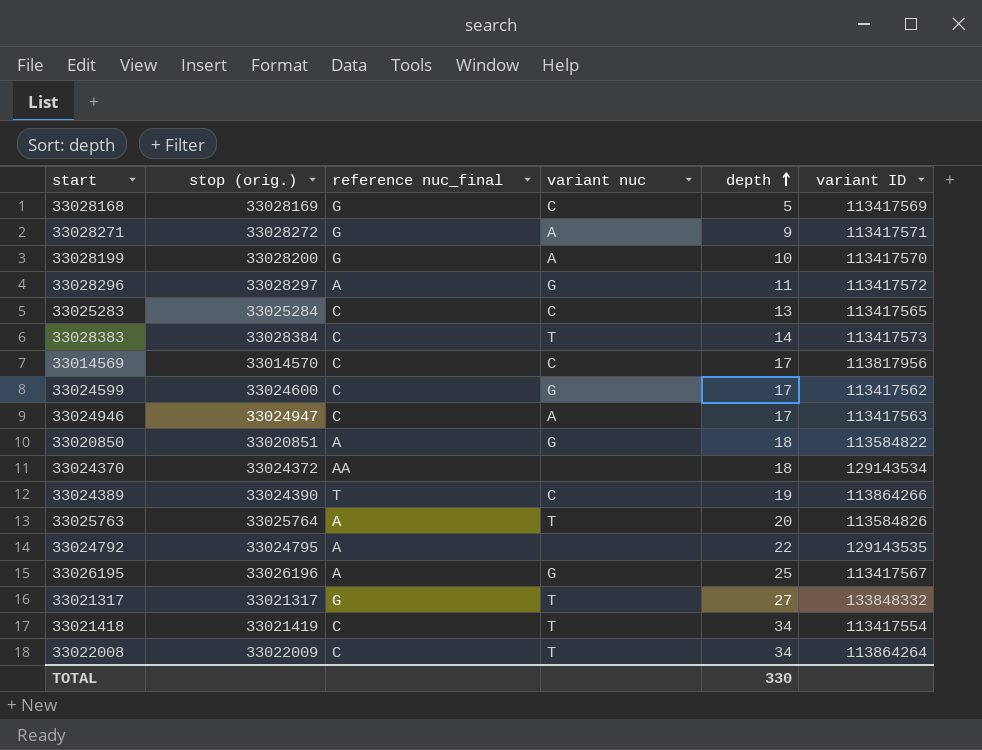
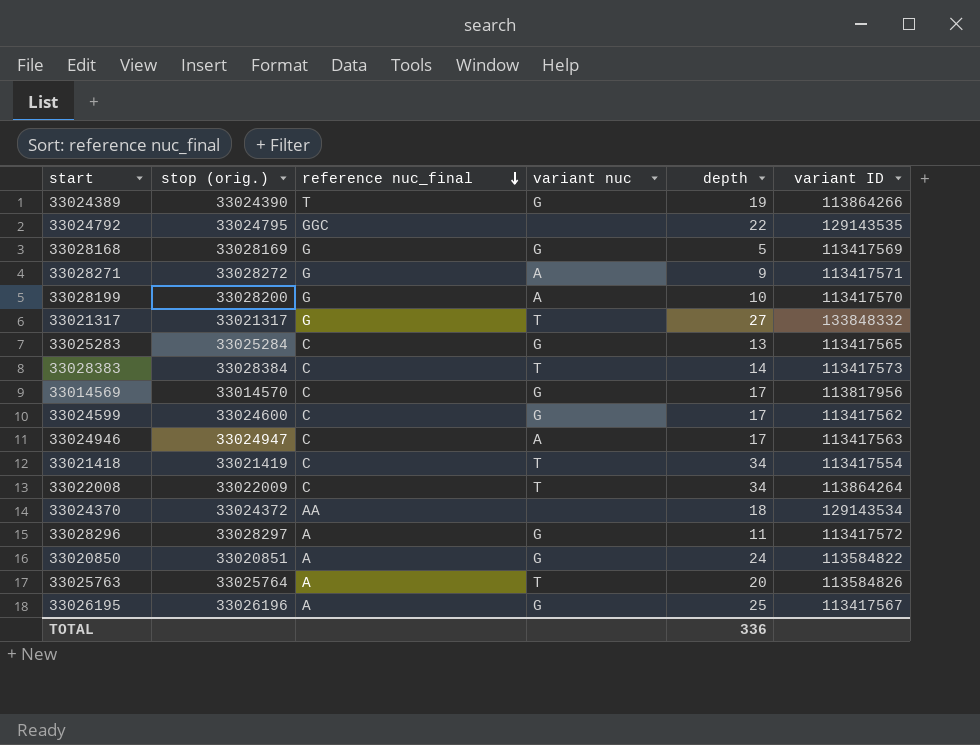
row order: depth ascending -> reference nuc_final descending
33024389 | variant nuc: C -> G
33024792 | reference nuc_final: A -> GGC
33028168 | variant nuc: C -> G
33025283 | variant nuc: C -> G
33014569 | variant nuc: C -> G
33020850 | depth: 18 -> 24
TOTAL | depth: 330 -> 336

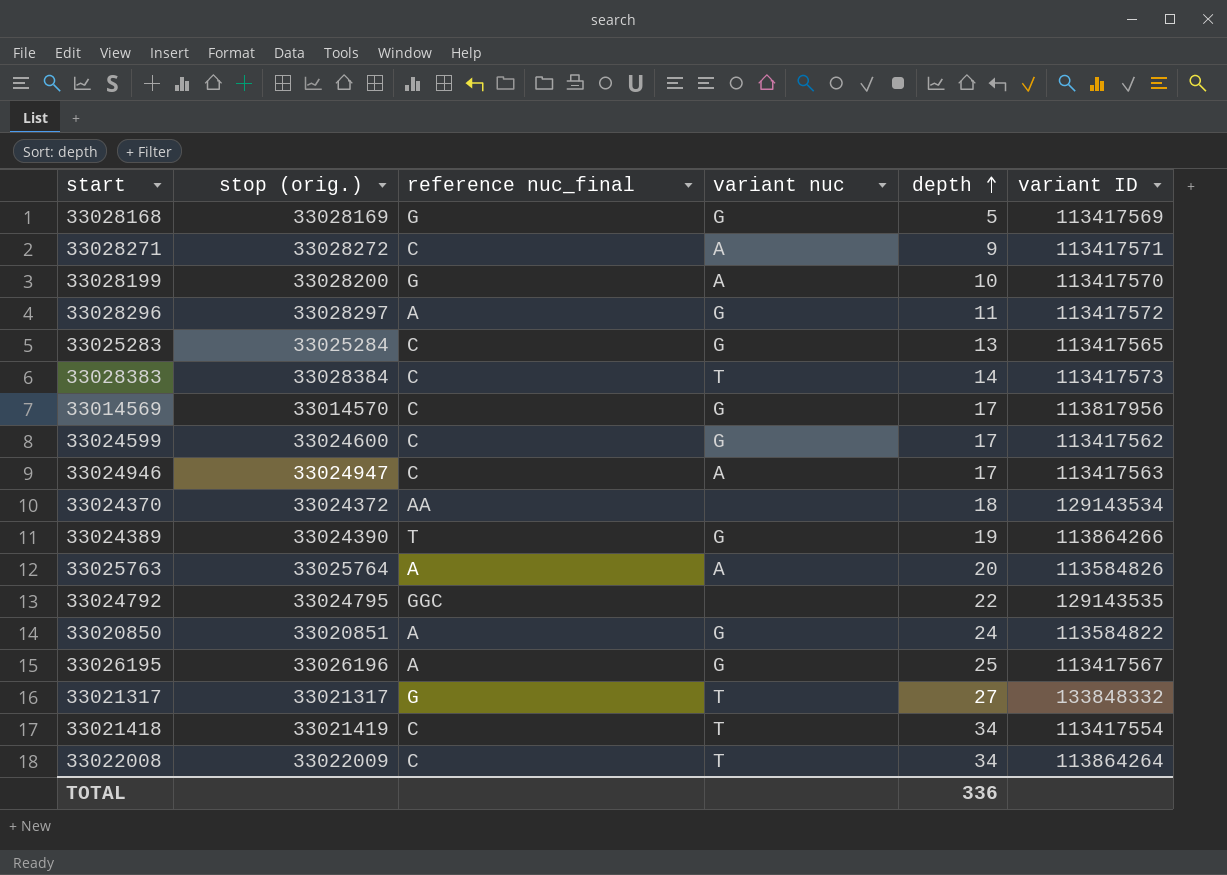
row order: reference nuc_final descending -> depth ascending
33028271 | reference nuc_final: G -> C
33025763 | variant nuc: T -> A

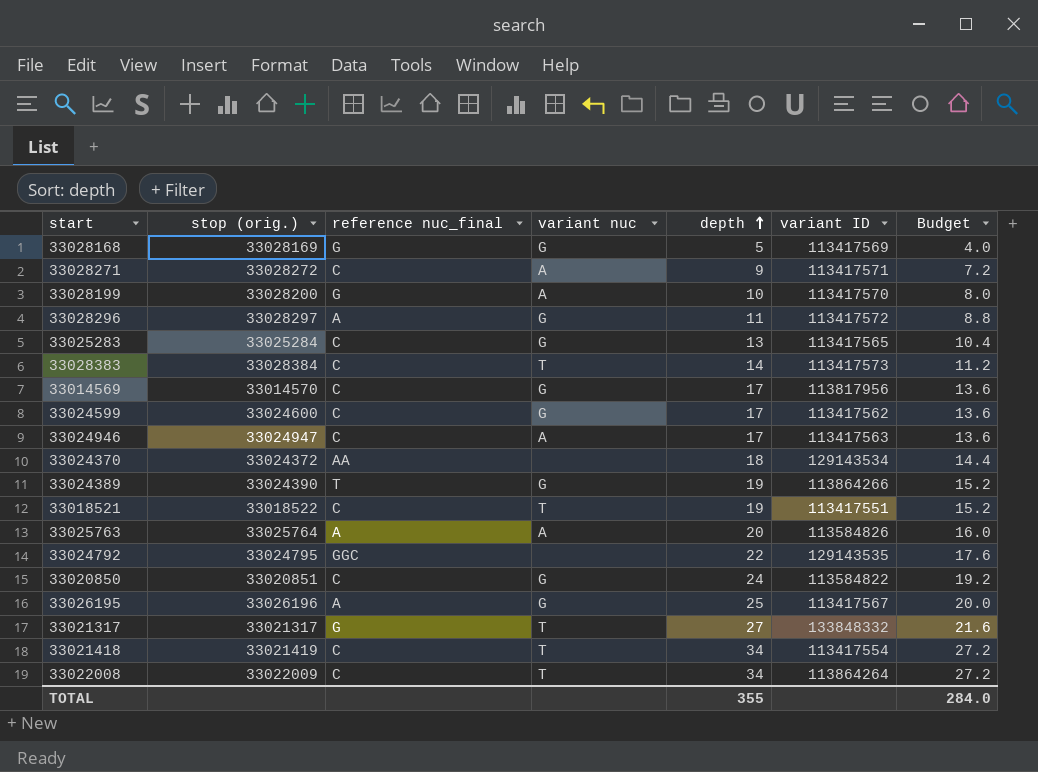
column Budget | formula: none -> [depth] * 0.8
row 33018521: none -> 33018522 | C | T | 19 | 113417551 | 15.2
33020850 | reference nuc_final: A -> C
TOTAL | depth: 336 -> 355

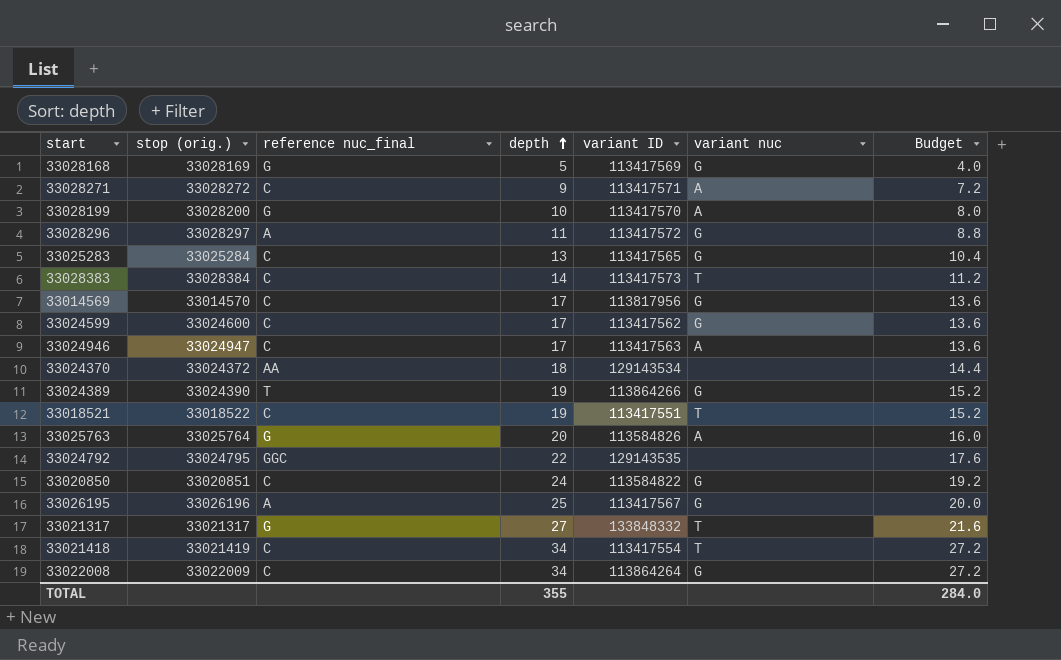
column variant nuc | position: 4 -> 6
33025763 | reference nuc_final: A -> G
33022008 | variant nuc: T -> G

